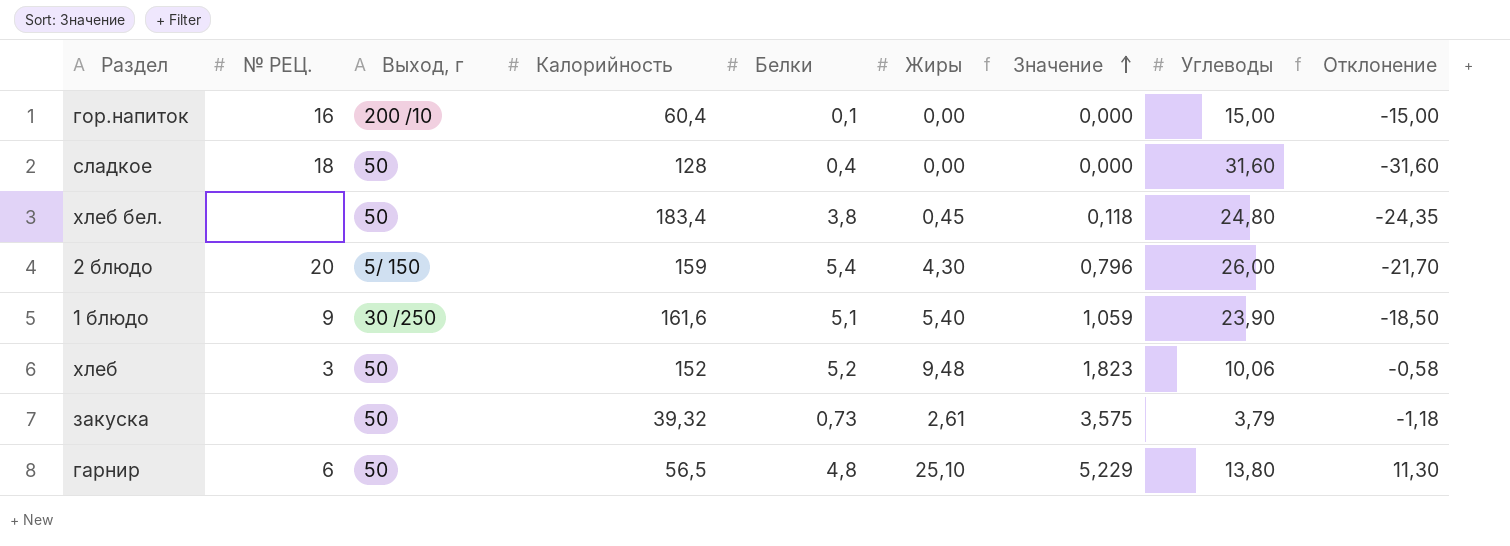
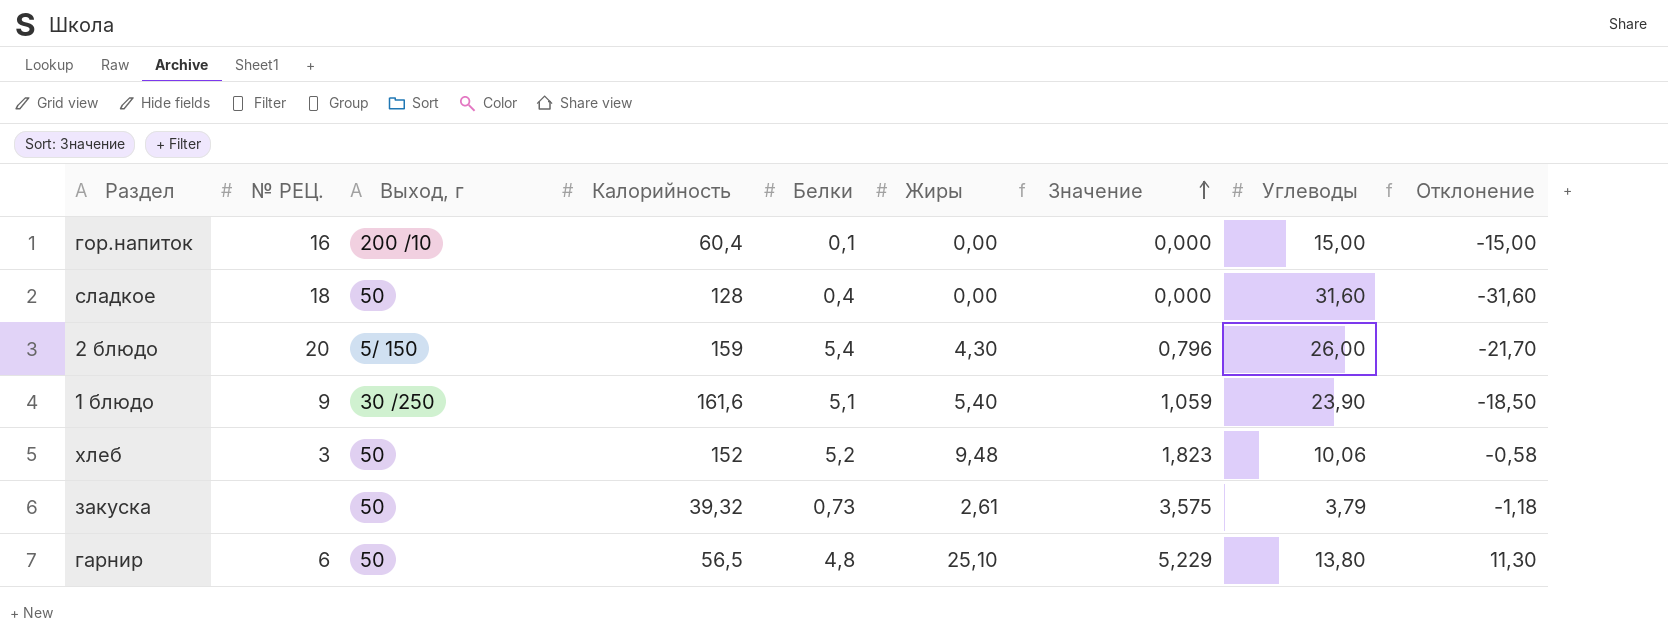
row хлеб бел.: none | 50 | 183,4 | 3,8 | 0,45 | 0,118 | 24,80 | -24,35 -> none

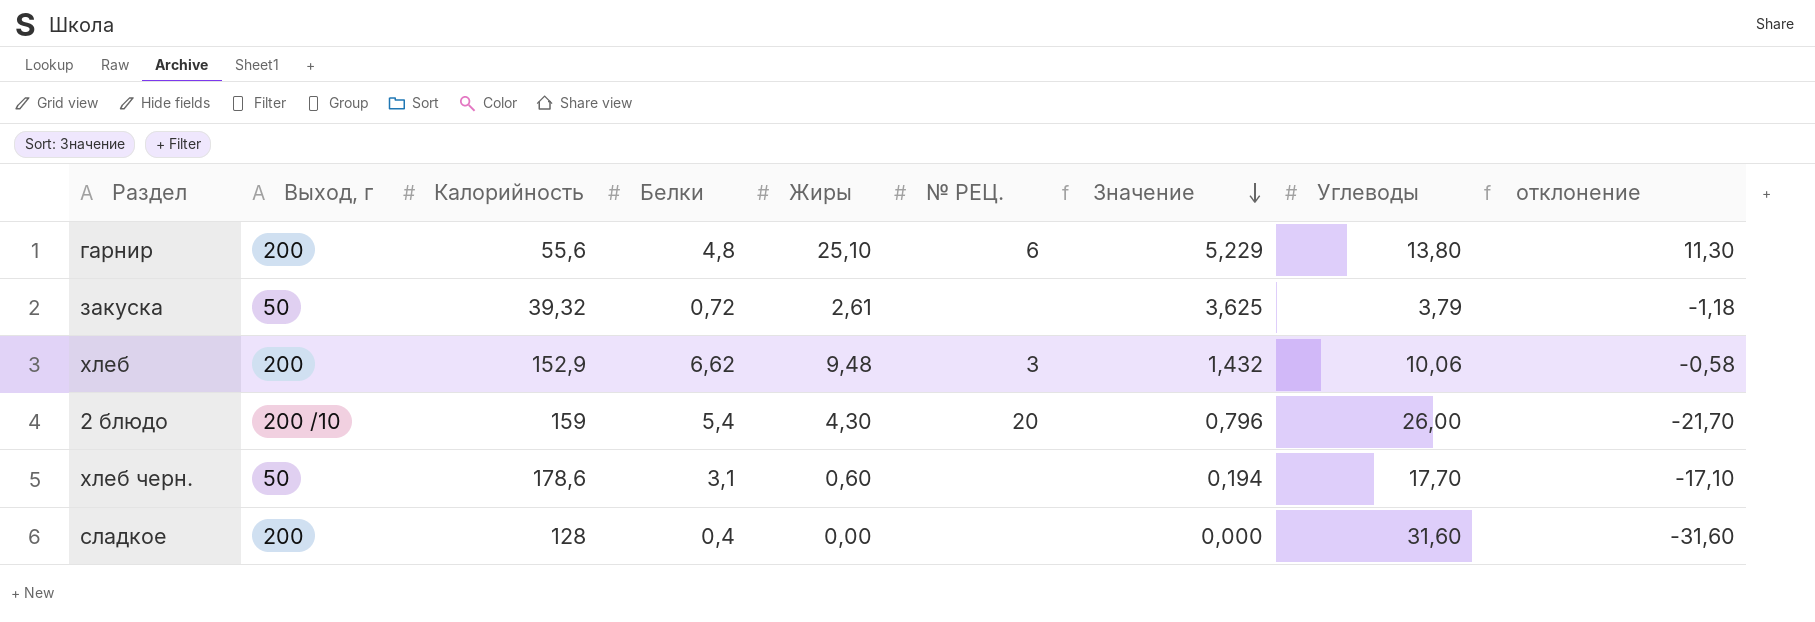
row order: Значение ascending -> Значение descending
column № РЕЦ. | position: 2 -> 6
column name: Отклонение -> отклонение
row гор.напиток: 16 | 200 /10 | 60,4 | 0,1 | 0,00 | 0,000 | 15,00 | -15,00 -> none
row 1 блюдо: 9 | 30 /250 | 161,6 | 5,1 | 5,40 | 1,059 | 23,90 | -18,50 -> none
гарнир | Выход, г: 50 -> 200
гарнир | Калорийность: 56,5 -> 55,6
закуска | Белки: 0,73 -> 0,72
закуска | Значение: 3,575 -> 3,625
хлеб | Выход, г: 50 -> 200
хлеб | Калорийность: 152 -> 152,9
хлеб | Белки: 5,2 -> 6,62
хлеб | Значение: 1,823 -> 1,432
2 блюдо | Выход, г: 5/ 150 -> 200 /10
row хлеб черн.: none -> 50 | 178,6 | 3,1 | 0,60 | none | 0,194 | 17,70 | -17,10
сладкое | Выход, г: 50 -> 200
сладкое | № РЕЦ.: 18 -> none

